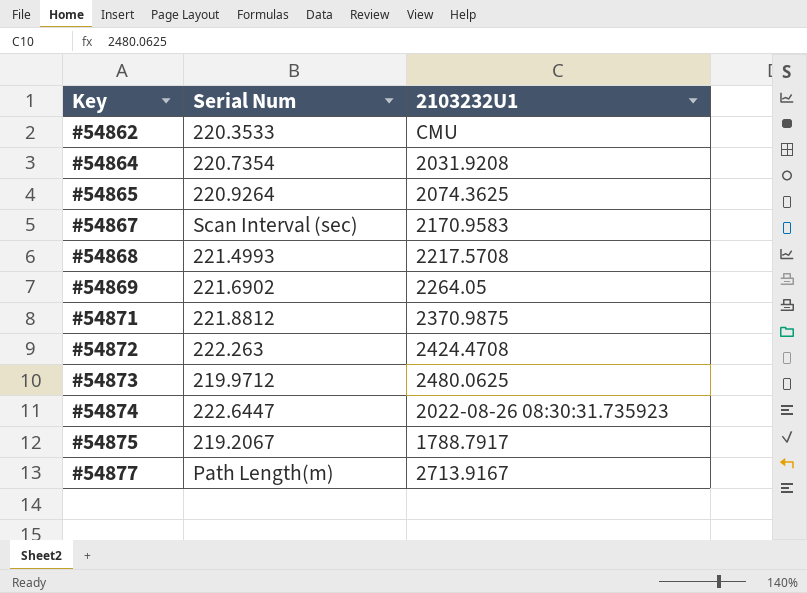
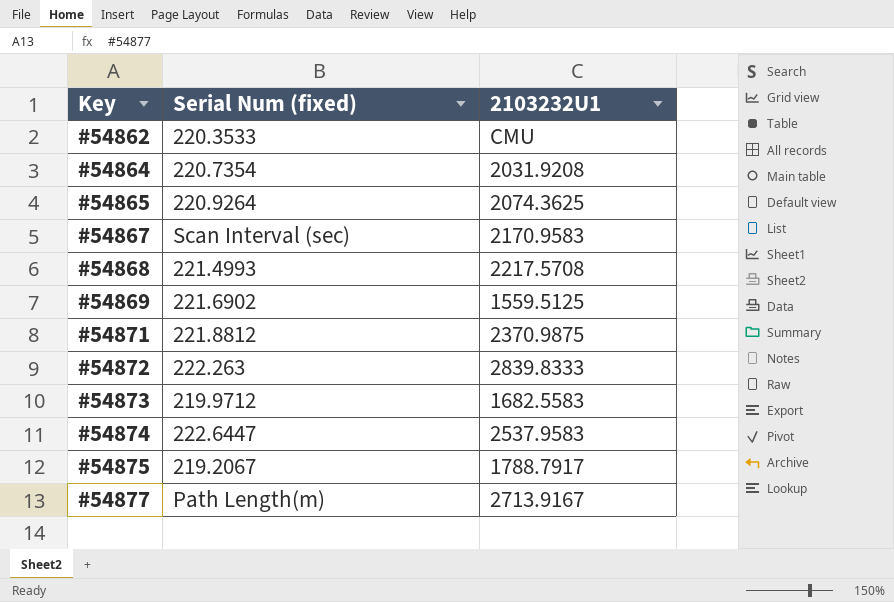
column name: Serial Num -> Serial Num (fixed)
#54869 | 2103232U1: 2264.05 -> 1559.5125
#54872 | 2103232U1: 2424.4708 -> 2839.8333
#54873 | 2103232U1: 2480.0625 -> 1682.5583
#54874 | 2103232U1: 2022-08-26 08:30:31.735923 -> 2537.9583

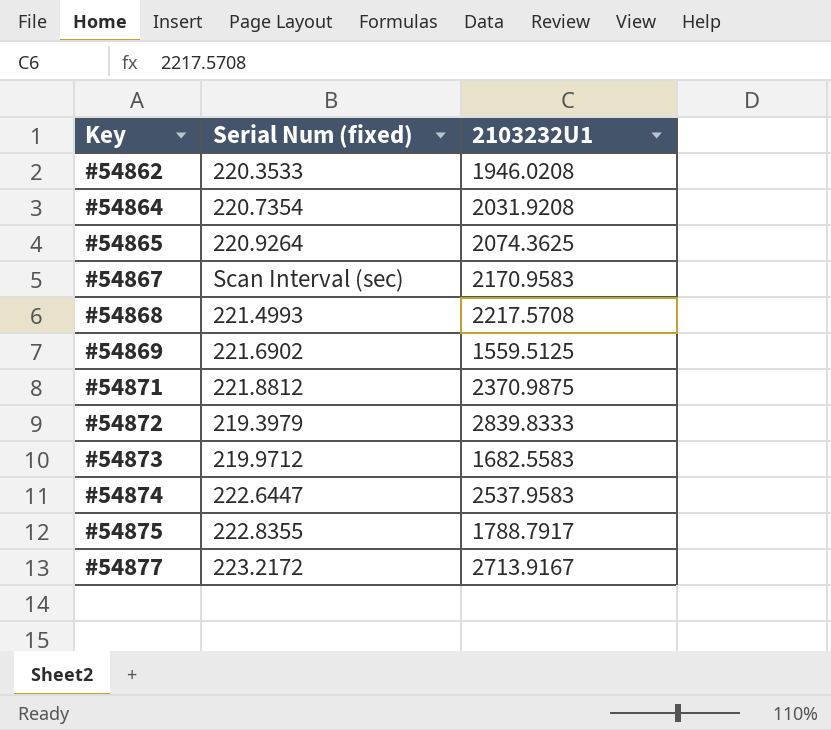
#54862 | 2103232U1: CMU -> 1946.0208
#54872 | Serial Num (fixed): 222.263 -> 219.3979
#54875 | Serial Num (fixed): 219.2067 -> 222.8355
#54877 | Serial Num (fixed): Path Length(m) -> 223.2172

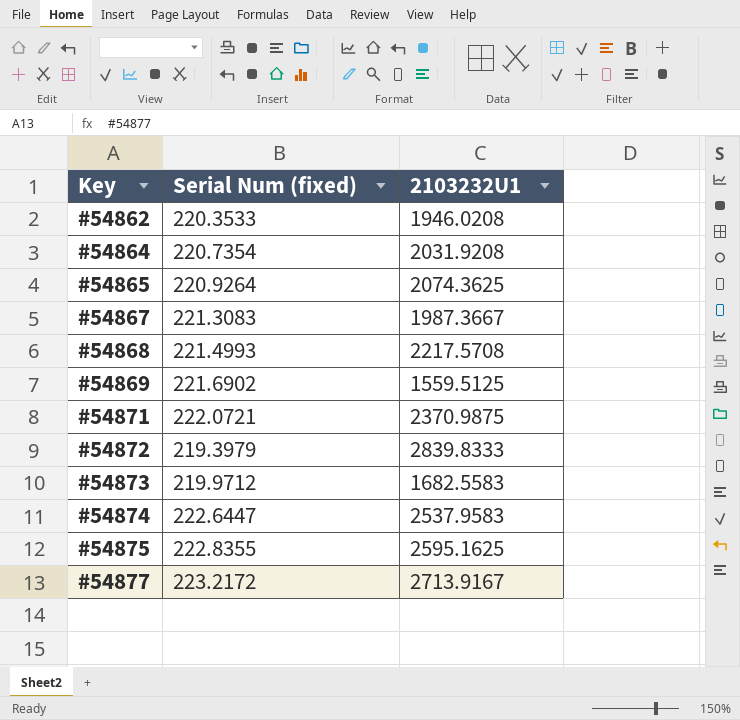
#54867 | Serial Num (fixed): Scan Interval (sec) -> 221.3083
#54867 | 2103232U1: 2170.9583 -> 1987.3667
#54871 | Serial Num (fixed): 221.8812 -> 222.0721
#54875 | 2103232U1: 1788.7917 -> 2595.1625

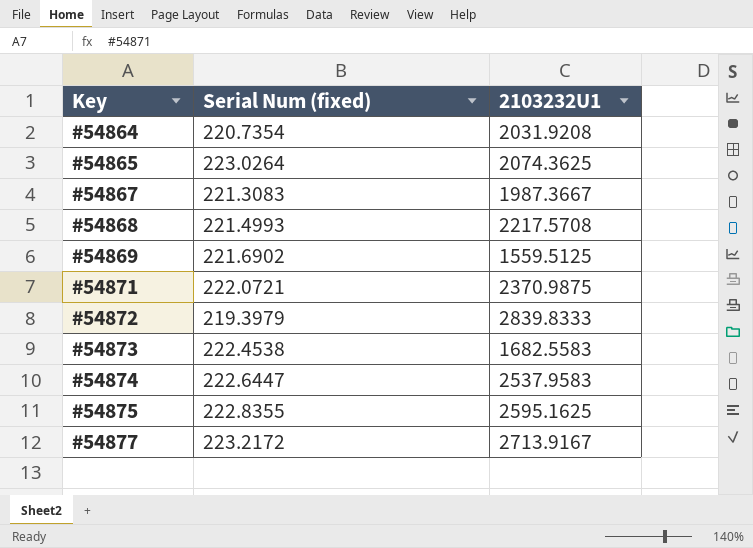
row #54862: 220.3533 | 1946.0208 -> none
#54865 | Serial Num (fixed): 220.9264 -> 223.0264
#54873 | Serial Num (fixed): 219.9712 -> 222.4538

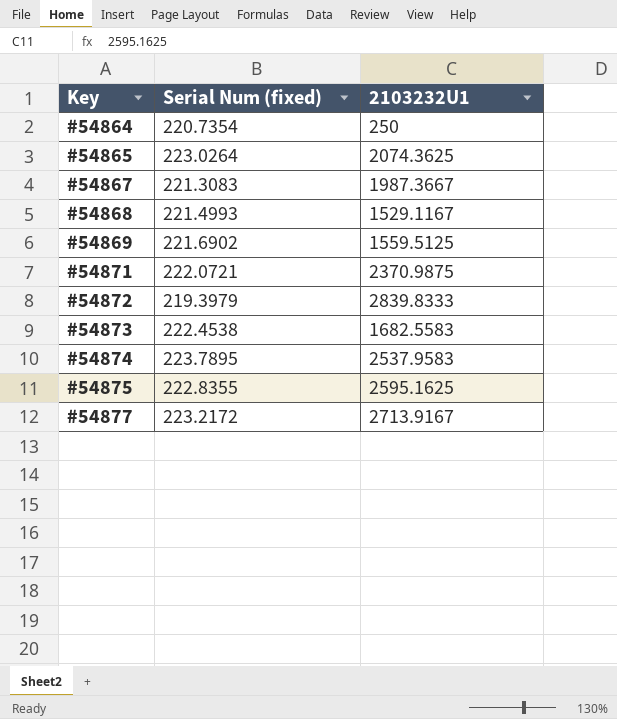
#54864 | 2103232U1: 2031.9208 -> 250
#54868 | 2103232U1: 2217.5708 -> 1529.1167
#54874 | Serial Num (fixed): 222.6447 -> 223.7895

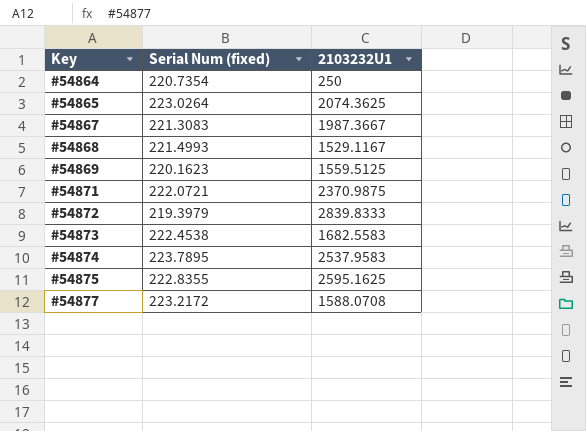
#54869 | Serial Num (fixed): 221.6902 -> 220.1623
#54877 | 2103232U1: 2713.9167 -> 1588.0708

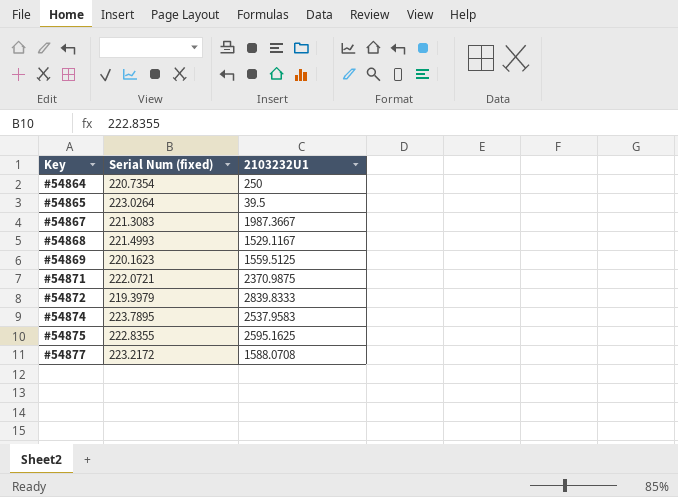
row #54873: 222.4538 | 1682.5583 -> none
#54865 | 2103232U1: 2074.3625 -> 39.5

